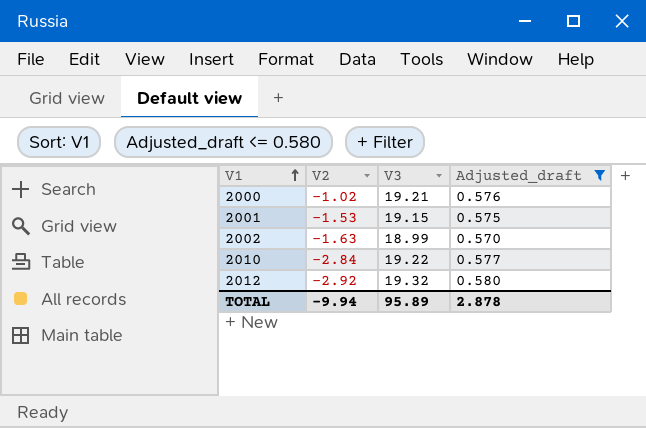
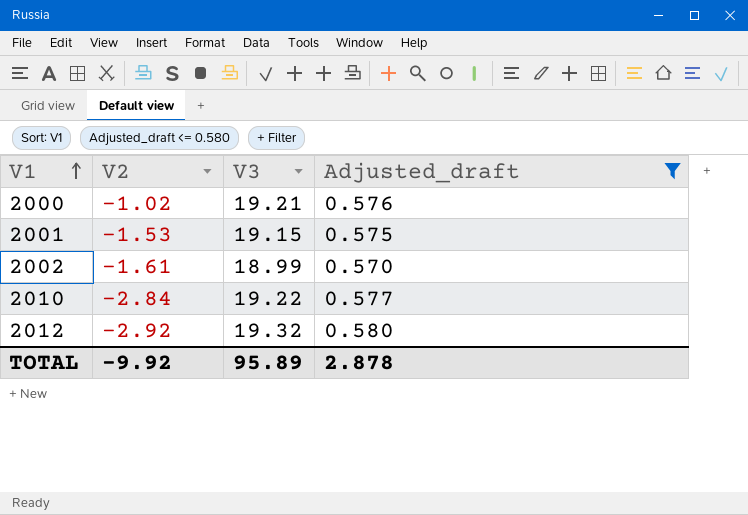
2002 | V2: -1.63 -> -1.61
TOTAL | V2: -9.94 -> -9.92

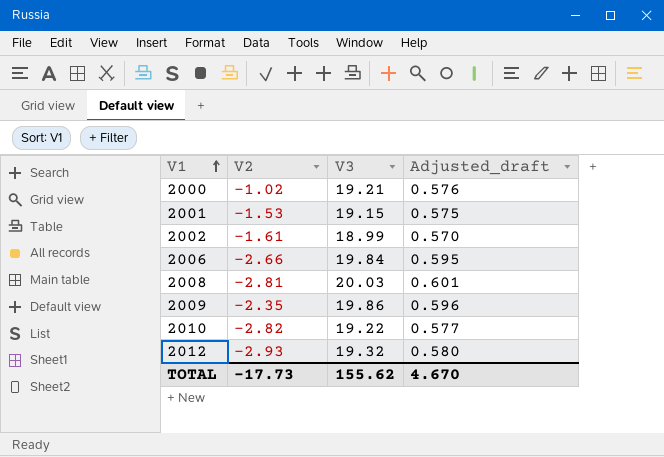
filter: Adjusted_draft <= 0.580 -> none
2010 | V2: -2.84 -> -2.82
2012 | V2: -2.92 -> -2.93
TOTAL | V2: -9.92 -> -17.73
TOTAL | V3: 95.89 -> 155.62
TOTAL | Adjusted_draft: 2.878 -> 4.670

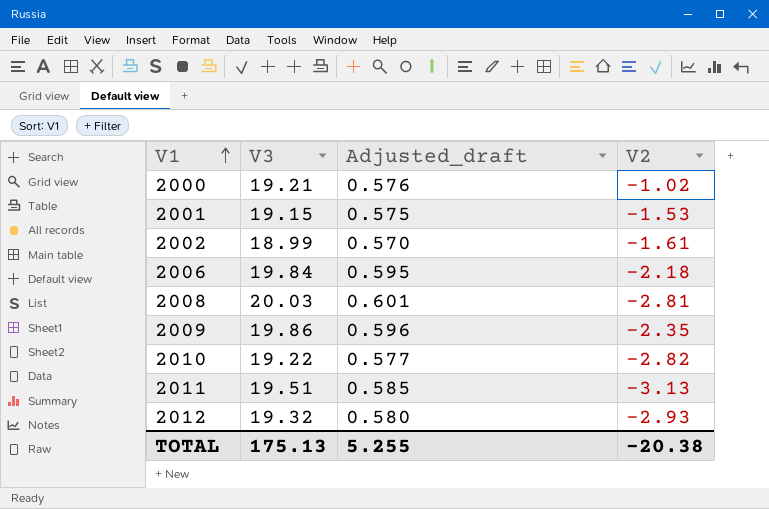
column V2 | position: 2 -> 4
2006 | V2: -2.66 -> -2.18
row 2011: none -> 19.51 | 0.585 | -3.13
TOTAL | V3: 155.62 -> 175.13
TOTAL | Adjusted_draft: 4.670 -> 5.255
TOTAL | V2: -17.73 -> -20.38

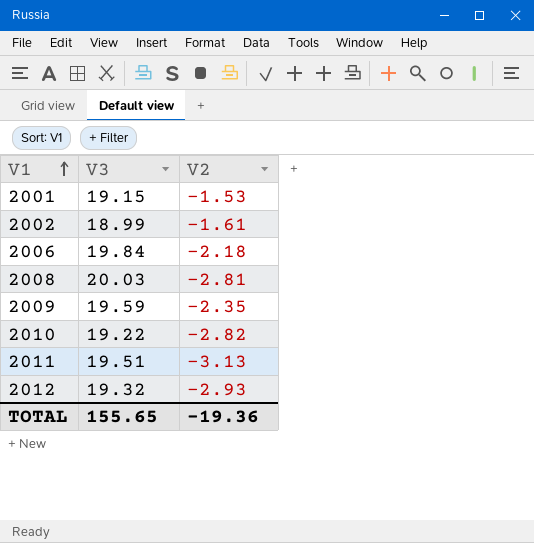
column Adjusted_draft | formula: [V3] * 0.03 -> none
row 2000: 19.21 | 0.576 | -1.02 -> none
2009 | V3: 19.86 -> 19.59
TOTAL | V3: 175.13 -> 155.65
TOTAL | V2: -20.38 -> -19.36

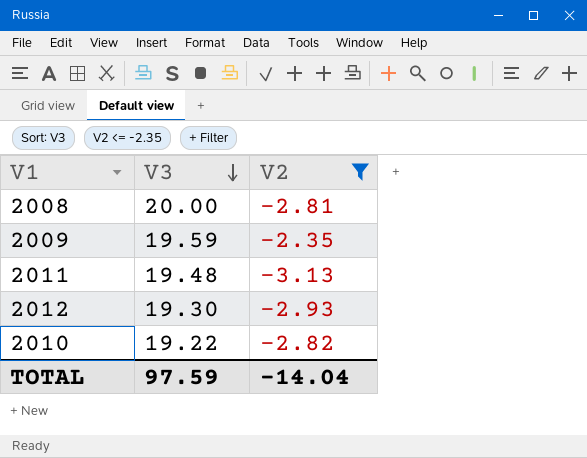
filter: none -> V2 <= -2.35
row order: V1 ascending -> V3 descending
2008 | V3: 20.03 -> 20.00
2011 | V3: 19.51 -> 19.48
2012 | V3: 19.32 -> 19.30
TOTAL | V3: 155.65 -> 97.59
TOTAL | V2: -19.36 -> -14.04

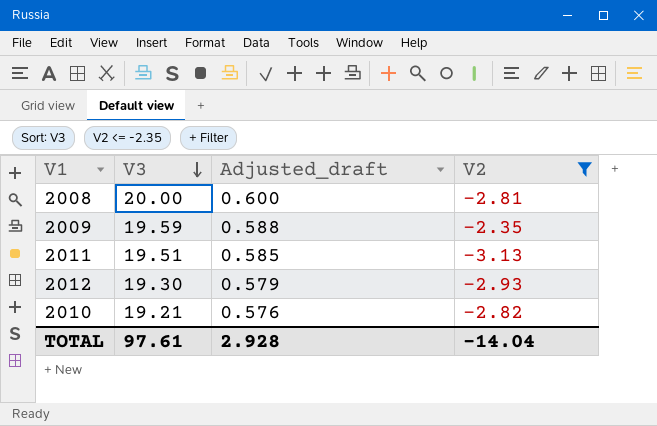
column Adjusted_draft | formula: none -> [V3] * 0.03
2011 | V3: 19.48 -> 19.51
2010 | V3: 19.22 -> 19.21
TOTAL | V3: 97.59 -> 97.61

